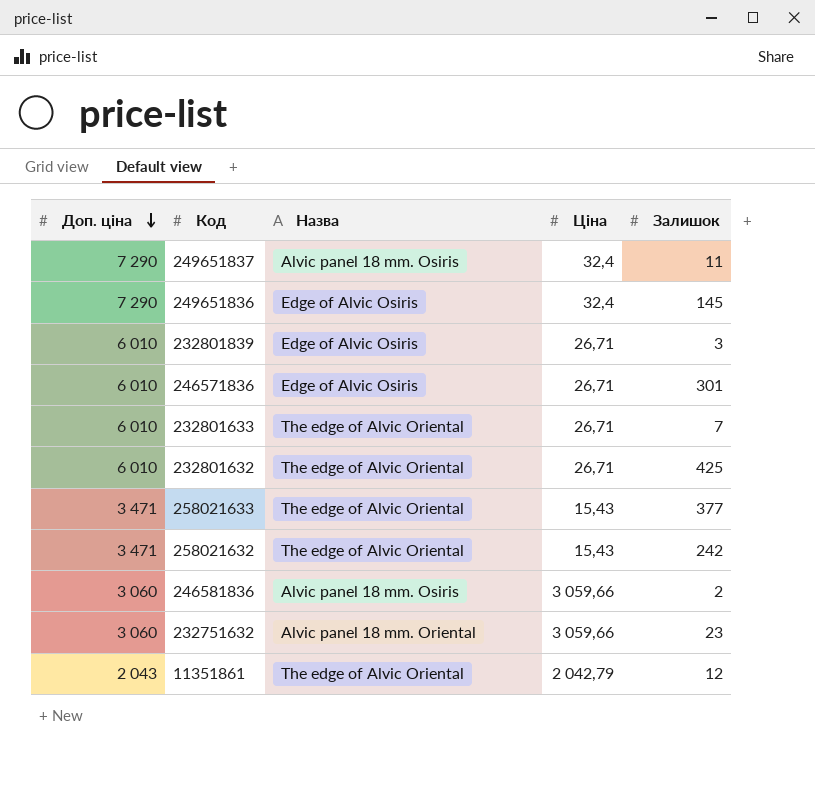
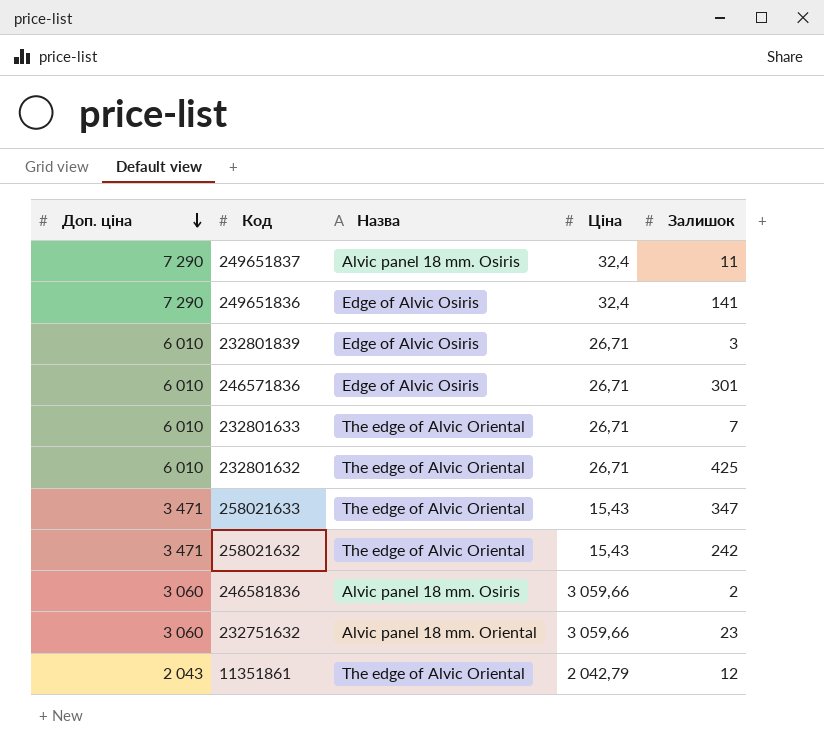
249651836 | Залишок: 145 -> 141
258021633 | Залишок: 377 -> 347

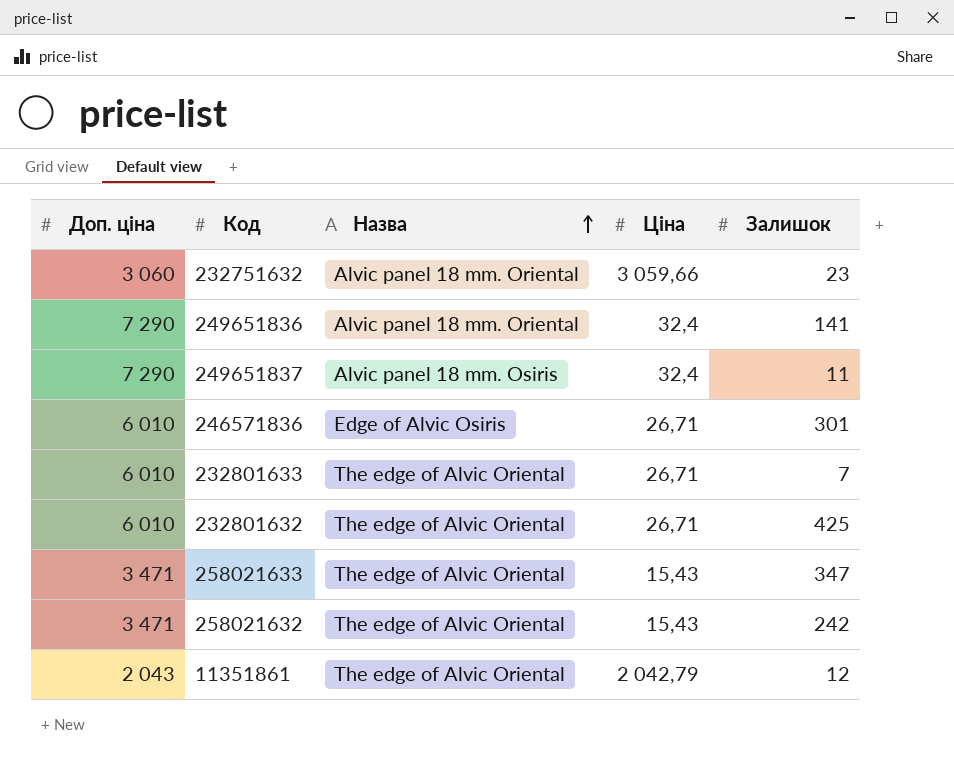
row order: Доп. ціна descending -> Назва ascending
row 232801839: 6 010 | Edge of Alvic Osiris | 26,71 | 3 -> none
row 246581836: 3 060 | Alvic panel 18 mm. Osiris | 3 059,66 | 2 -> none
249651836 | Назва: Edge of Alvic Osiris -> Alvic panel 18 mm. Oriental

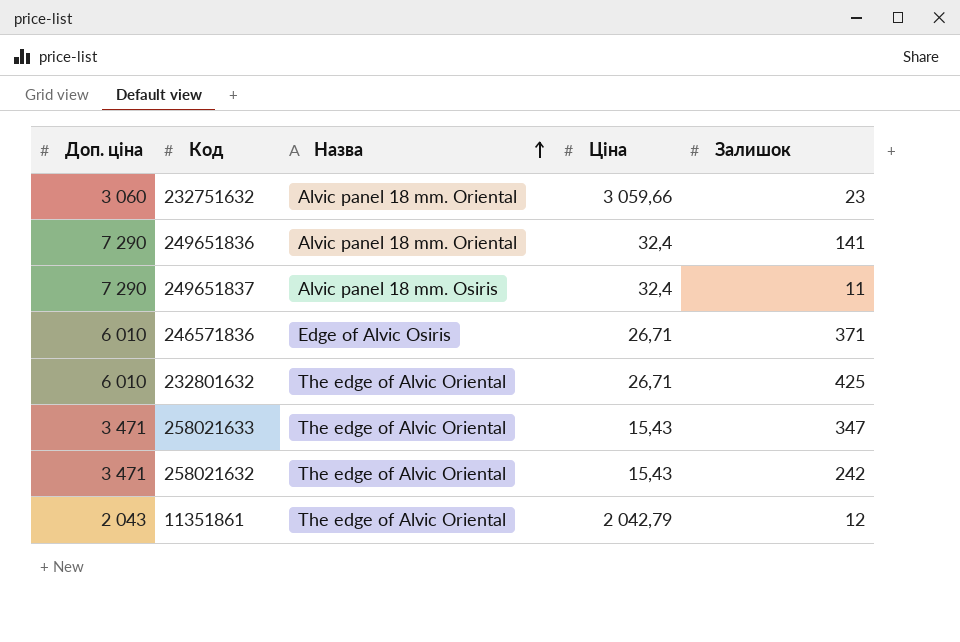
row 232801633: 6 010 | The edge of Alvic Oriental | 26,71 | 7 -> none
246571836 | Залишок: 301 -> 371

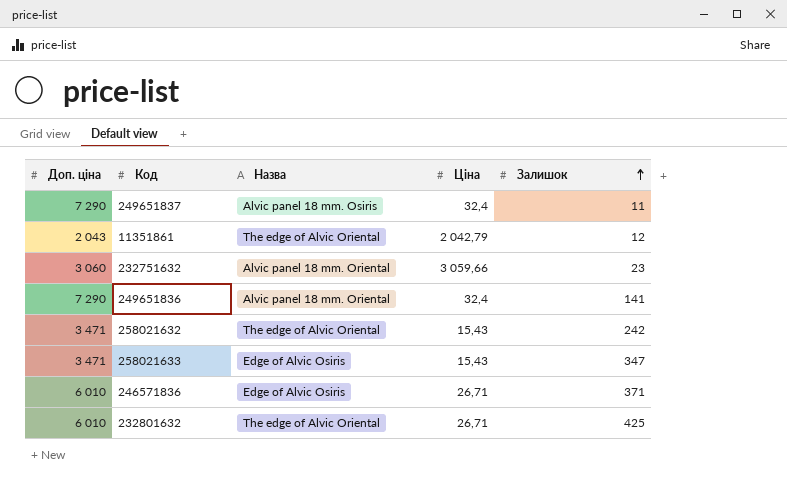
row order: Назва ascending -> Залишок ascending
258021633 | Назва: The edge of Alvic Oriental -> Edge of Alvic Osiris

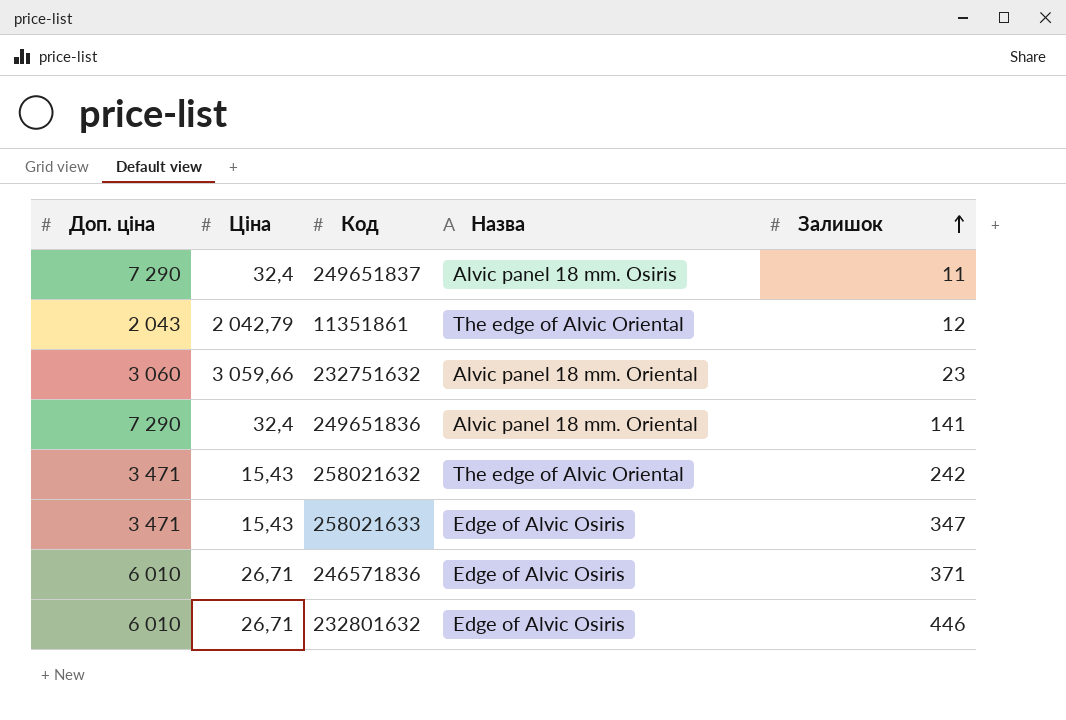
column Ціна | position: 4 -> 2
232801632 | Назва: The edge of Alvic Oriental -> Edge of Alvic Osiris
232801632 | Залишок: 425 -> 446

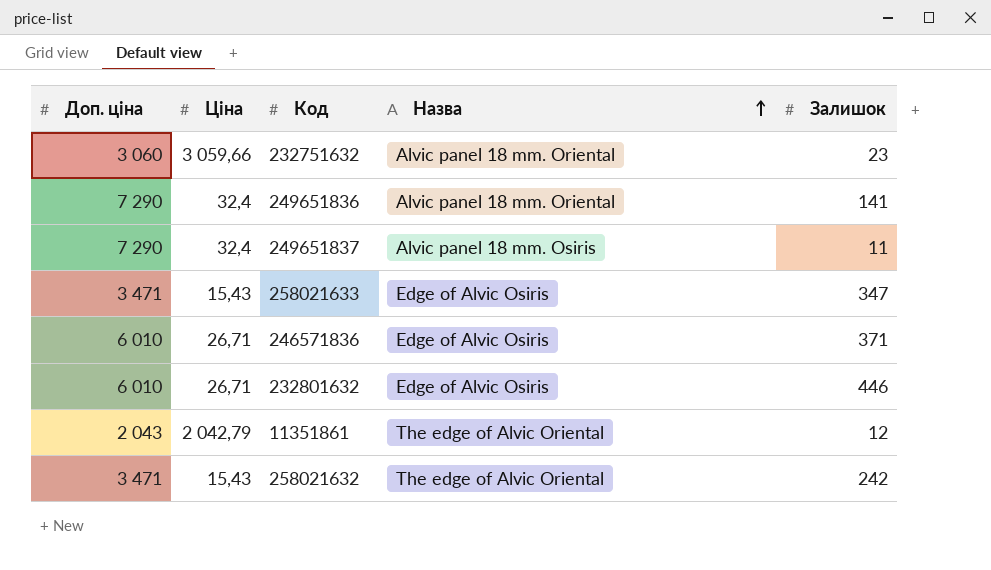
row order: Залишок ascending -> Назва ascending

